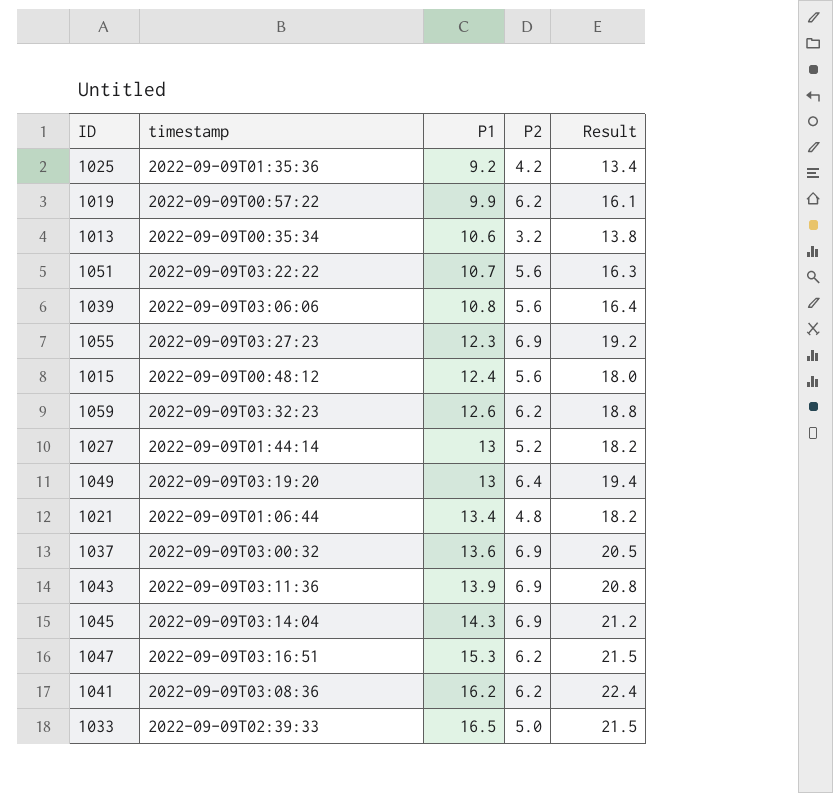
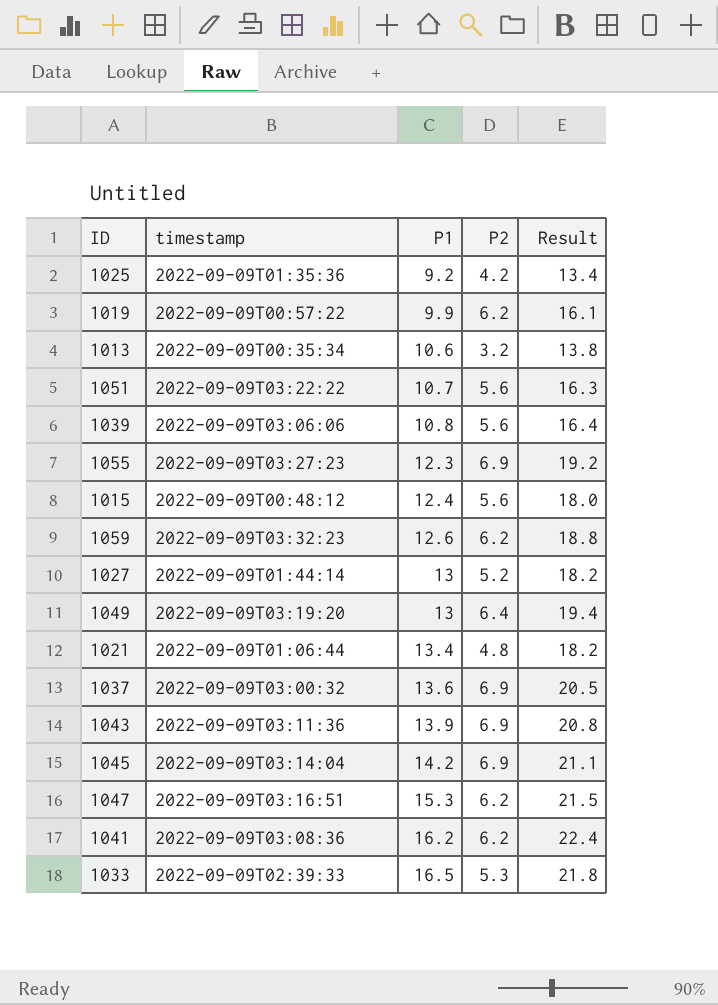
1045 | P1: 14.3 -> 14.2
1045 | Result: 21.2 -> 21.1
1033 | P2: 5.0 -> 5.3
1033 | Result: 21.5 -> 21.8

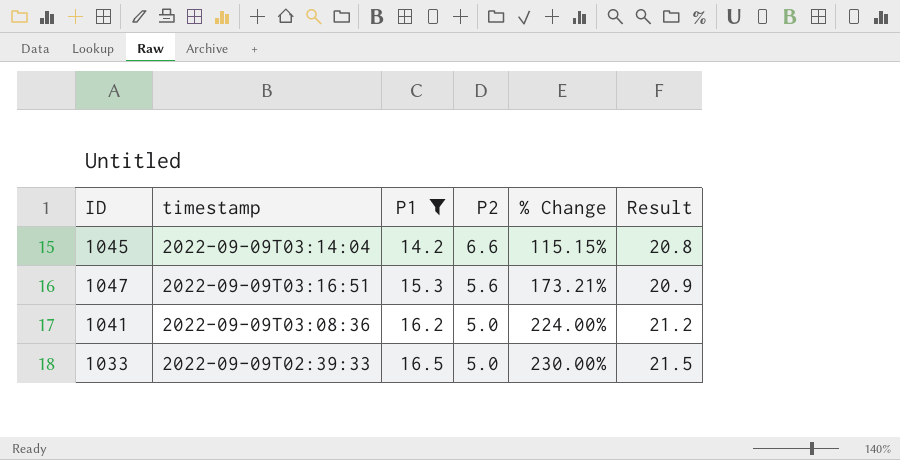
filter: none -> P1 >= 14.2
column % Change | formula: none -> ([P1] - [P2]) / [P2]
1045 | P2: 6.9 -> 6.6
1045 | Result: 21.1 -> 20.8
1047 | P2: 6.2 -> 5.6
1047 | Result: 21.5 -> 20.9
1041 | P2: 6.2 -> 5.0
1041 | Result: 22.4 -> 21.2
1033 | P2: 5.3 -> 5.0
1033 | Result: 21.8 -> 21.5

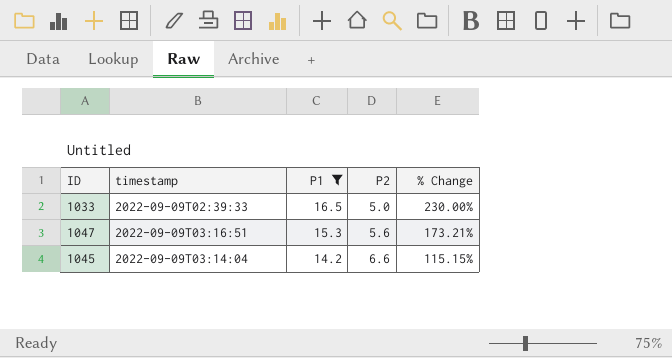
row order: P1 ascending -> P1 descending
column Result | formula: [P1] + [P2] -> none
row 1041: 2022-09-09T03:08:36 | 16.2 | 5.0 | 224.00% | 21.2 -> none

